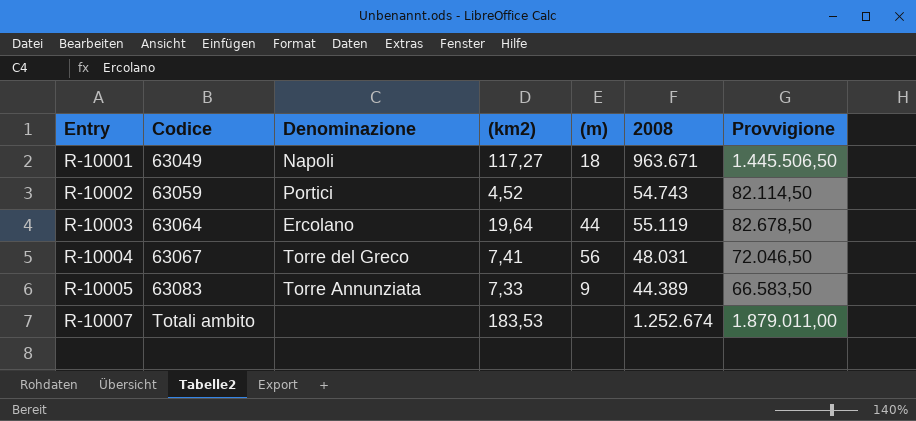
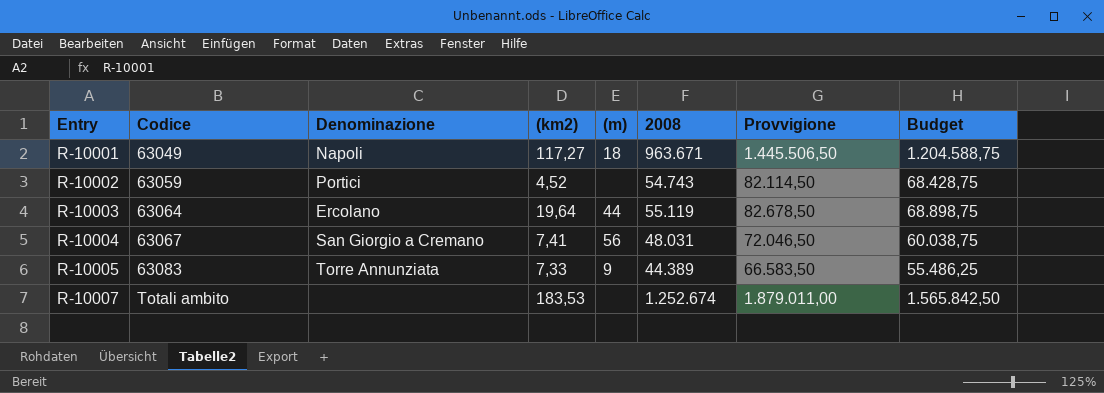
column Budget | formula: none -> [2008] * 1,25
R-10004 | Denominazione: Torre del Greco -> San Giorgio a Cremano

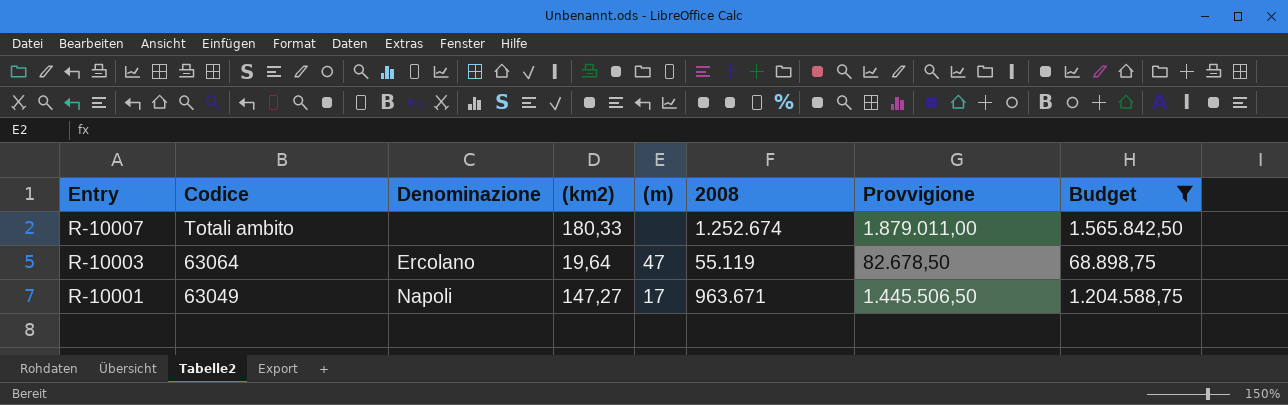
filter: none -> Budget >= 68.898,75
row order: Entry ascending -> Entry descending
R-10007 | (km2): 183,53 -> 180,33
R-10003 | (m): 44 -> 47
R-10001 | (km2): 117,27 -> 147,27
R-10001 | (m): 18 -> 17

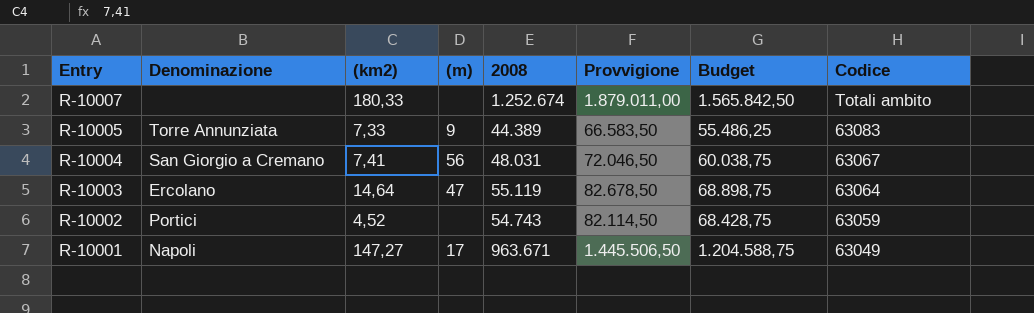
filter: Budget >= 68.898,75 -> none
column Codice | position: 2 -> 8
R-10003 | (km2): 19,64 -> 14,64

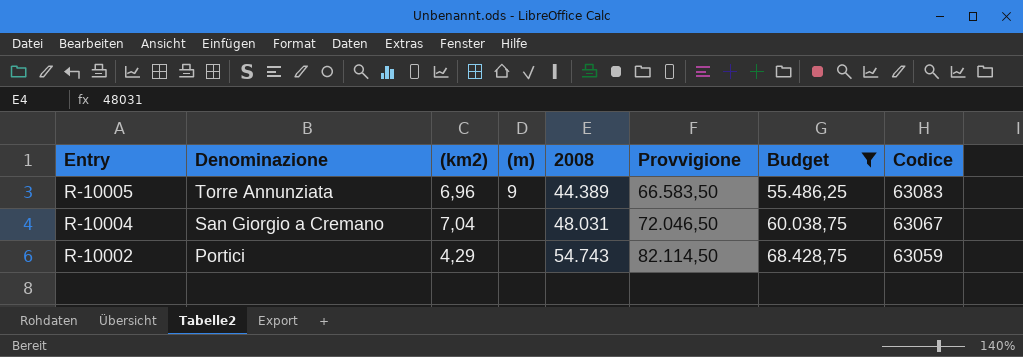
filter: none -> Budget <= 68.428,75
R-10005 | (km2): 7,33 -> 6,96
R-10004 | (km2): 7,41 -> 7,04
R-10004 | (m): 56 -> none
R-10002 | (km2): 4,52 -> 4,29

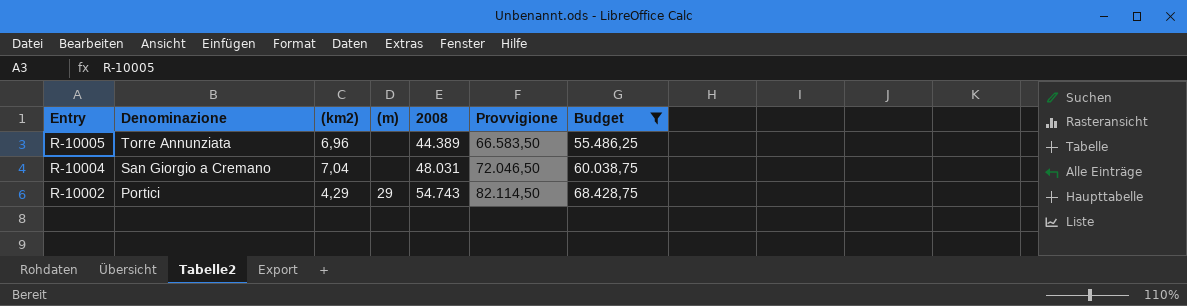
column Codice | position: 8 -> none
R-10005 | (m): 9 -> none
R-10002 | (m): none -> 29

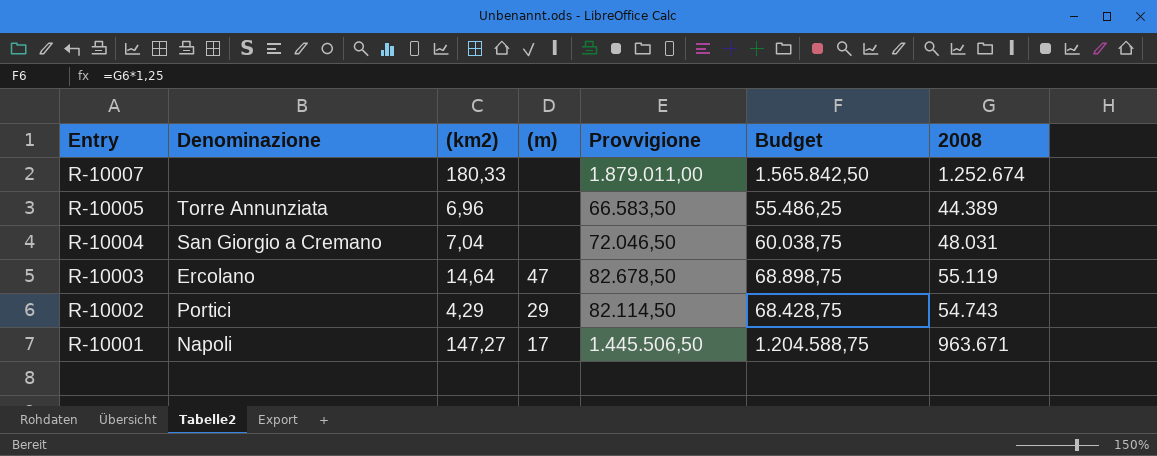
filter: Budget <= 68.428,75 -> none
column 2008 | position: 5 -> 7

